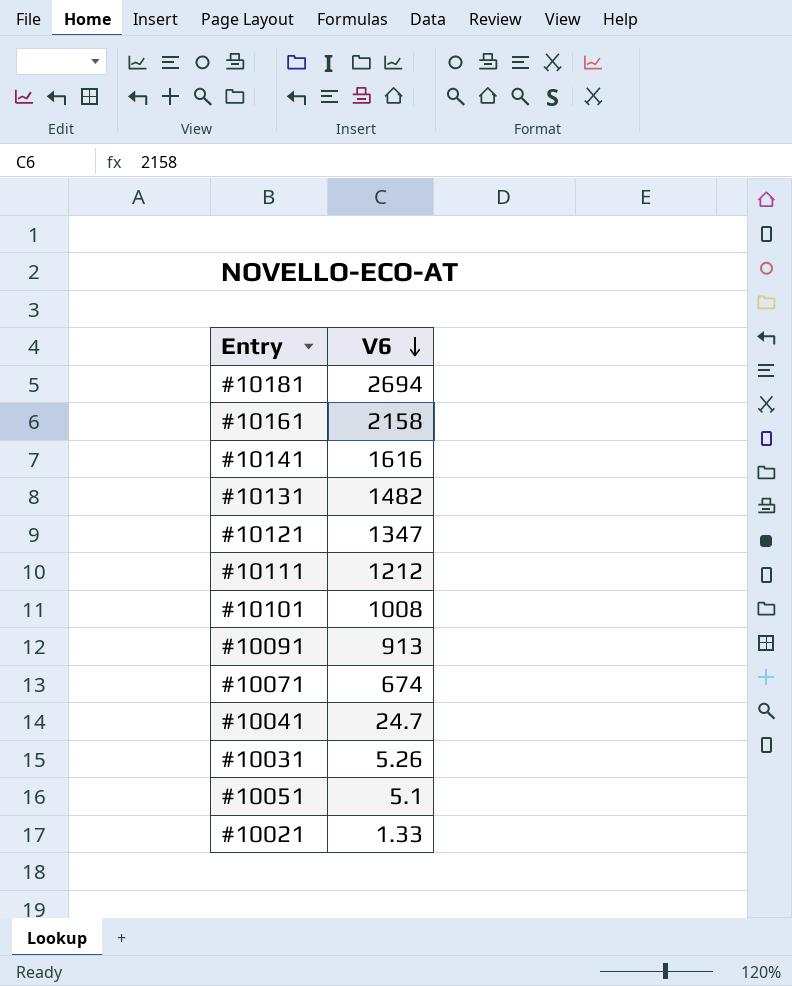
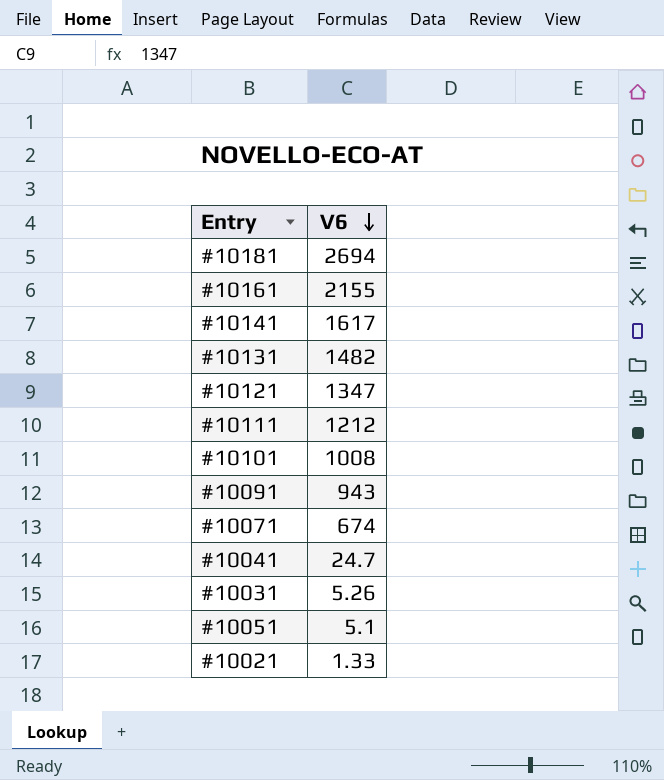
#10161 | V6: 2158 -> 2155
#10141 | V6: 1616 -> 1617
#10091 | V6: 913 -> 943

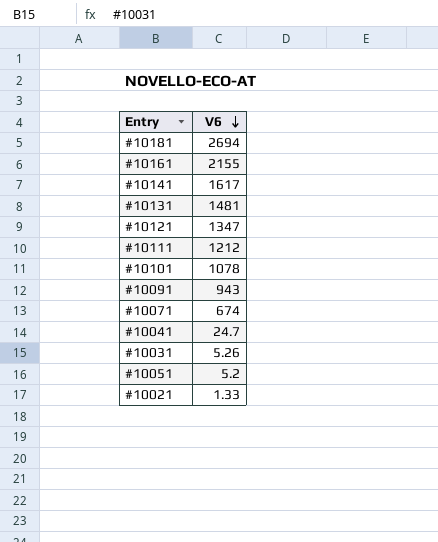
#10131 | V6: 1482 -> 1481
#10101 | V6: 1008 -> 1078
#10051 | V6: 5.1 -> 5.2

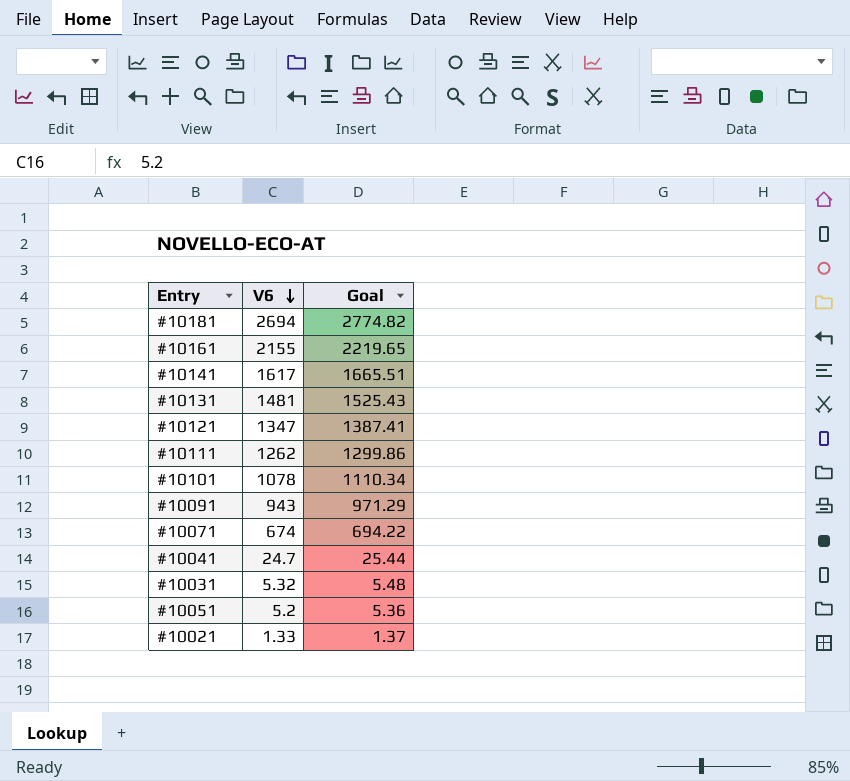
column Goal | formula: none -> [V6] * 1.03
#10111 | V6: 1212 -> 1262
#10031 | V6: 5.26 -> 5.32

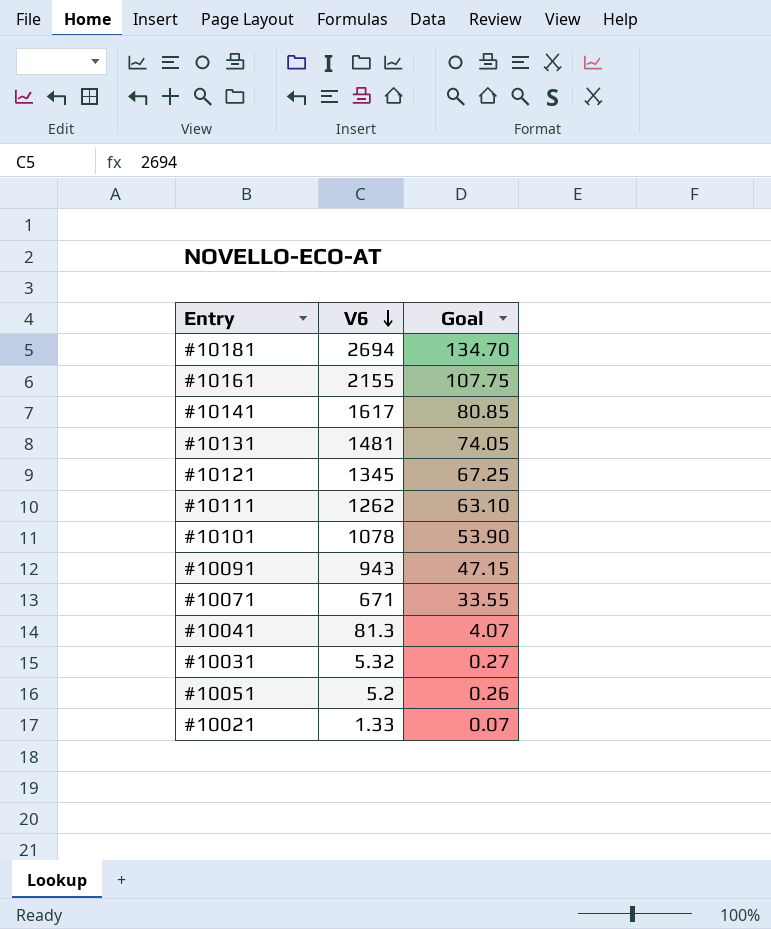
column Goal | formula: [V6] * 1.03 -> [V6] * 0.05
#10121 | V6: 1347 -> 1345
#10071 | V6: 674 -> 671
#10041 | V6: 24.7 -> 81.3

